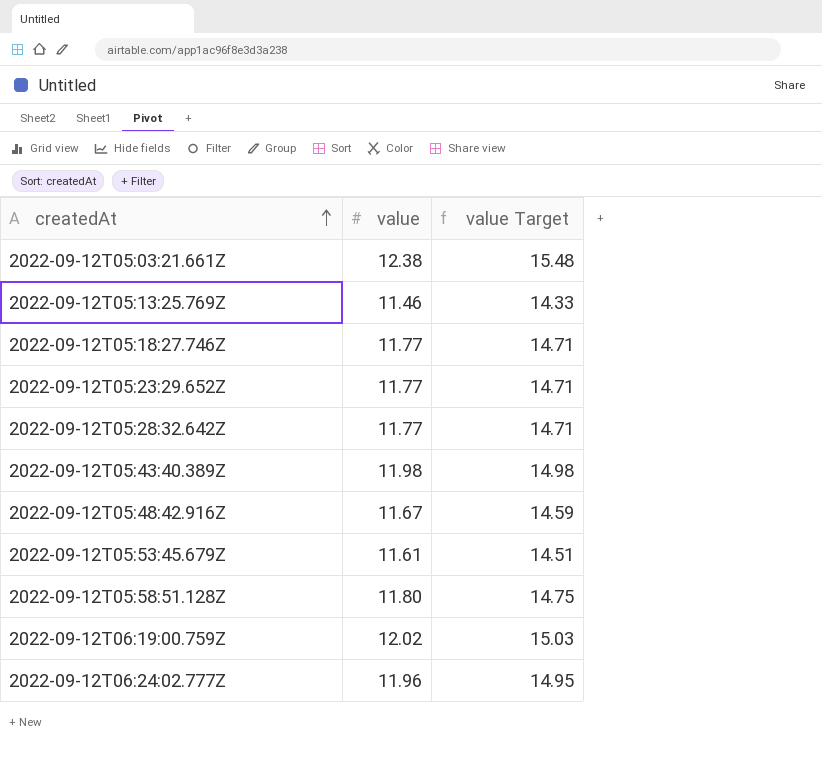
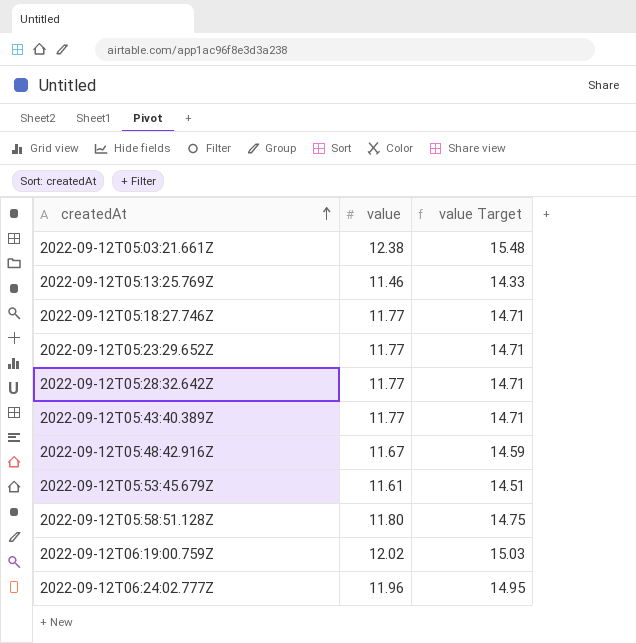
2022-09-12T05:43:40.389Z | value: 11.98 -> 11.77
2022-09-12T05:43:40.389Z | value Target: 14.98 -> 14.71

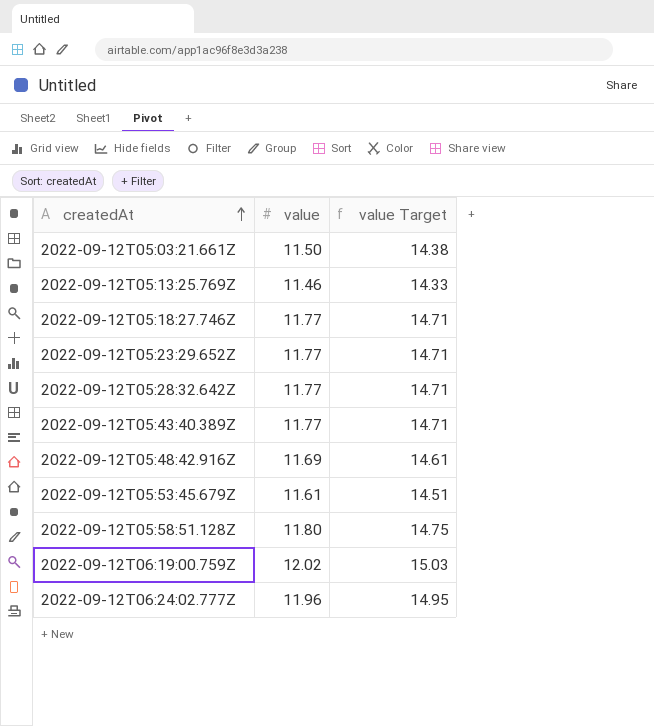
2022-09-12T05:03:21.661Z | value: 12.38 -> 11.50
2022-09-12T05:03:21.661Z | value Target: 15.48 -> 14.38
2022-09-12T05:48:42.916Z | value: 11.67 -> 11.69
2022-09-12T05:48:42.916Z | value Target: 14.59 -> 14.61

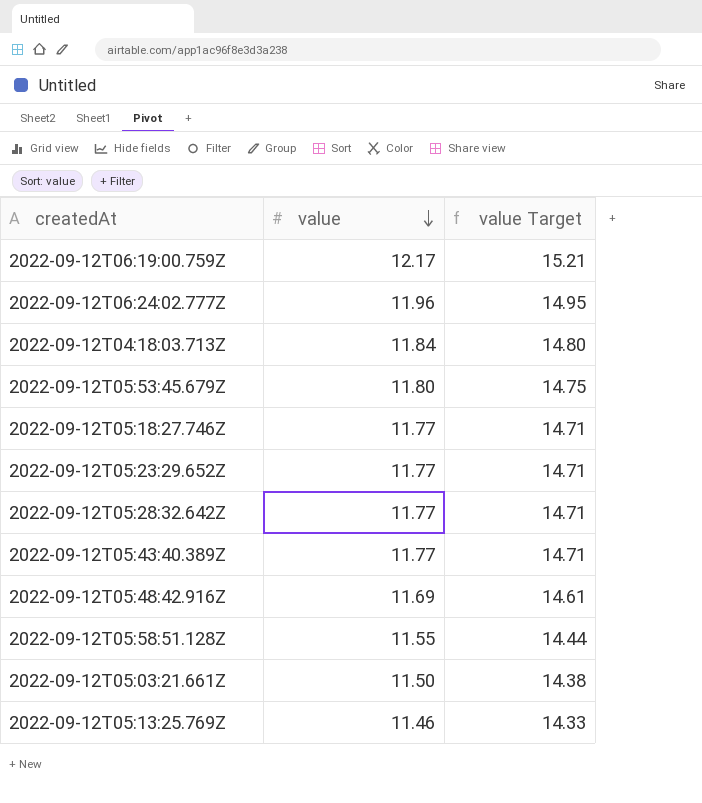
row order: createdAt ascending -> value descending
2022-09-12T06:19:00.759Z | value: 12.02 -> 12.17
2022-09-12T06:19:00.759Z | value Target: 15.03 -> 15.21
row 2022-09-12T04:18:03.713Z: none -> 11.84 | 14.80
2022-09-12T05:53:45.679Z | value: 11.61 -> 11.80
2022-09-12T05:53:45.679Z | value Target: 14.51 -> 14.75
2022-09-12T05:58:51.128Z | value: 11.80 -> 11.55
2022-09-12T05:58:51.128Z | value Target: 14.75 -> 14.44

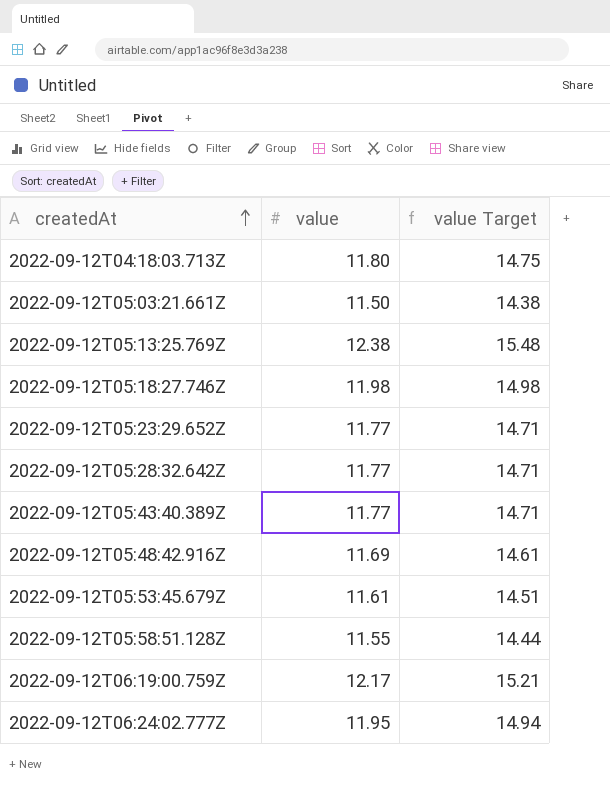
row order: value descending -> createdAt ascending
2022-09-12T04:18:03.713Z | value: 11.84 -> 11.80
2022-09-12T04:18:03.713Z | value Target: 14.80 -> 14.75
2022-09-12T05:13:25.769Z | value: 11.46 -> 12.38
2022-09-12T05:13:25.769Z | value Target: 14.33 -> 15.48
2022-09-12T05:18:27.746Z | value: 11.77 -> 11.98
2022-09-12T05:18:27.746Z | value Target: 14.71 -> 14.98
2022-09-12T05:53:45.679Z | value: 11.80 -> 11.61
2022-09-12T05:53:45.679Z | value Target: 14.75 -> 14.51
2022-09-12T06:24:02.777Z | value: 11.96 -> 11.95
2022-09-12T06:24:02.777Z | value Target: 14.95 -> 14.94

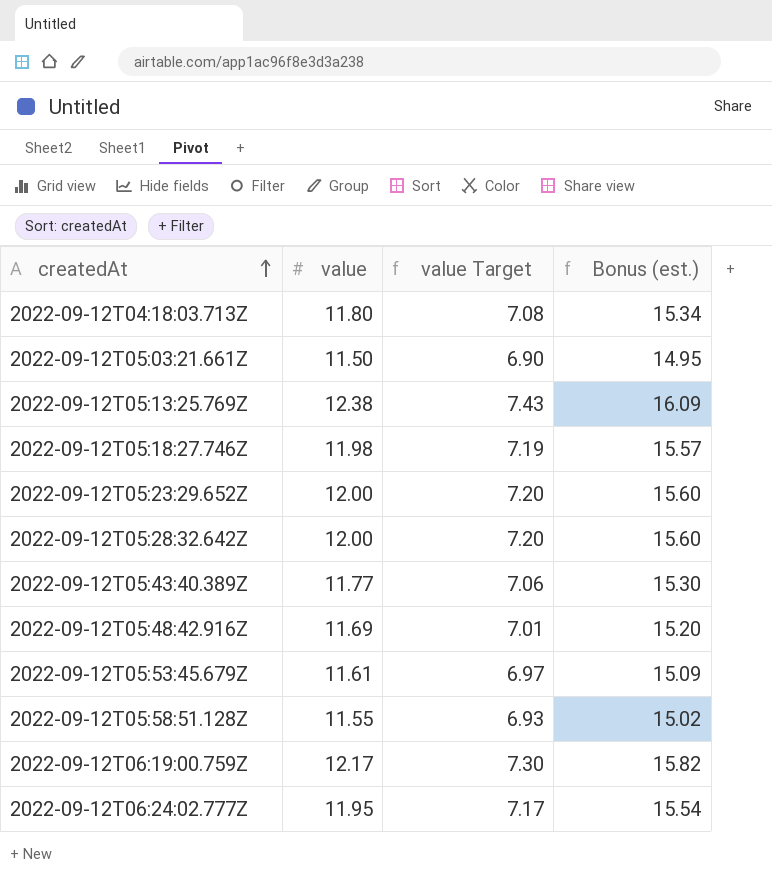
column value Target | formula: [value] * 1.25 -> [value] * 0.6
column Bonus (est.) | formula: none -> [value] * 1.3
2022-09-12T05:23:29.652Z | value: 11.77 -> 12.00
2022-09-12T05:28:32.642Z | value: 11.77 -> 12.00

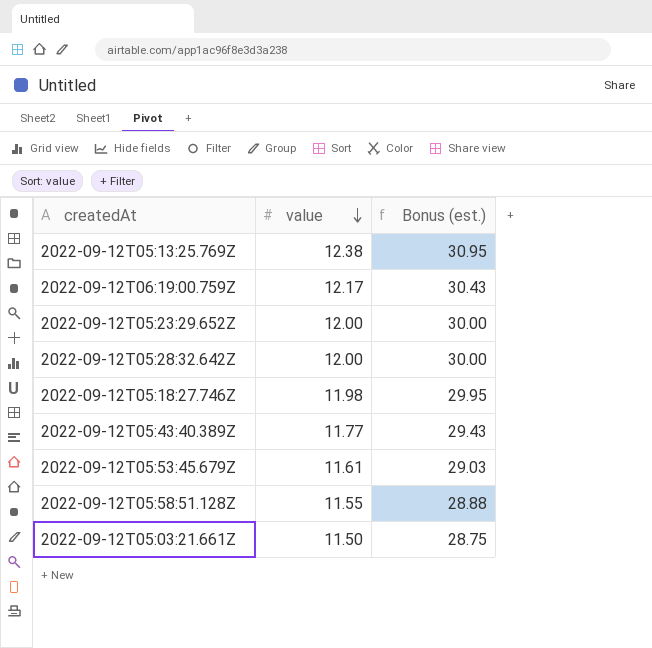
row order: createdAt ascending -> value descending
column value Target | formula: [value] * 0.6 -> none
column Bonus (est.) | formula: [value] * 1.3 -> [value] * 2.5
row 2022-09-12T04:18:03.713Z: 11.80 | 7.08 | 15.34 -> none
row 2022-09-12T05:48:42.916Z: 11.69 | 7.01 | 15.20 -> none
row 2022-09-12T06:24:02.777Z: 11.95 | 7.17 | 15.54 -> none

